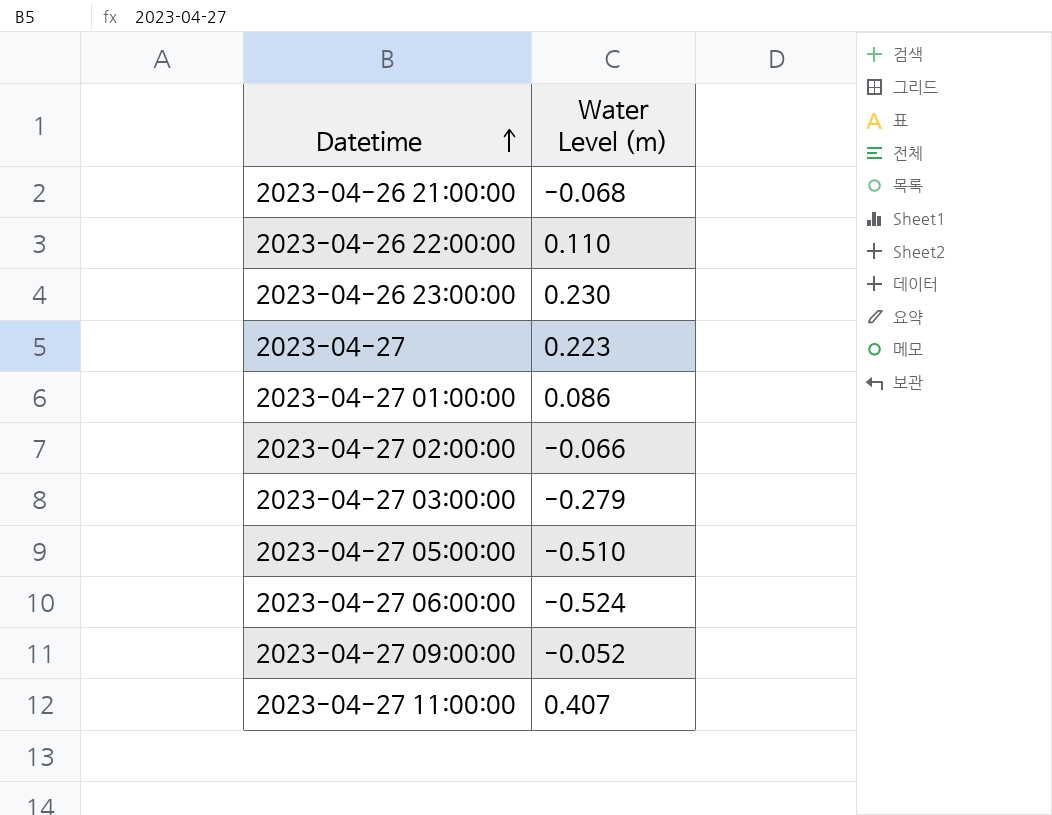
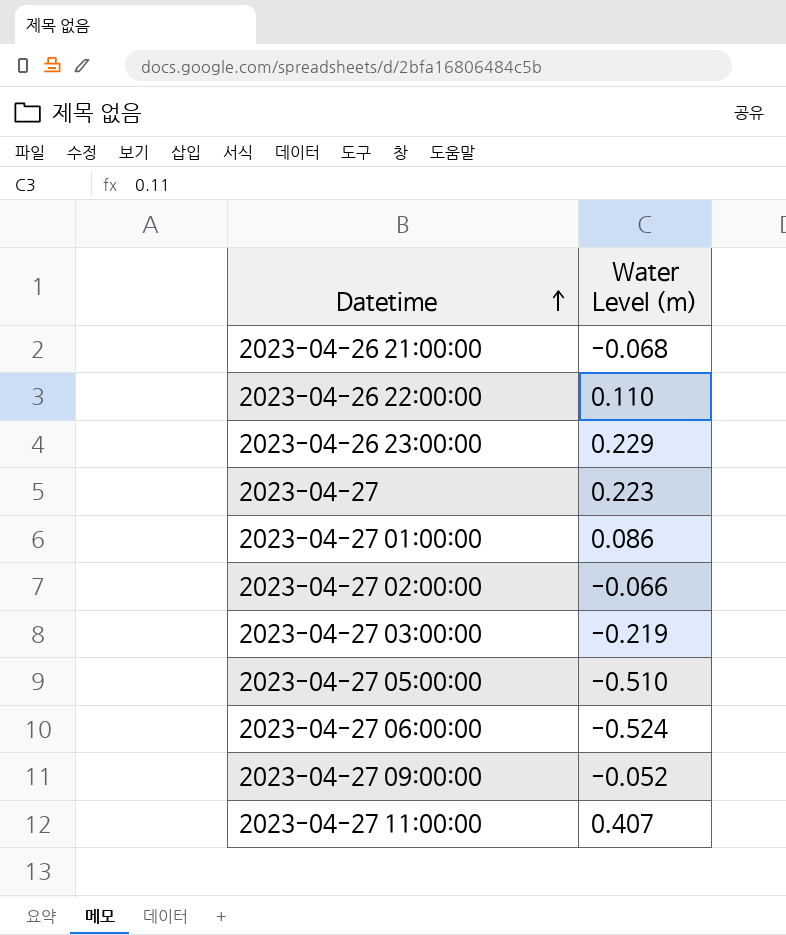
2023-04-26 23:00:00 | Water Level (m): 0.230 -> 0.229
2023-04-27 03:00:00 | Water Level (m): -0.279 -> -0.219

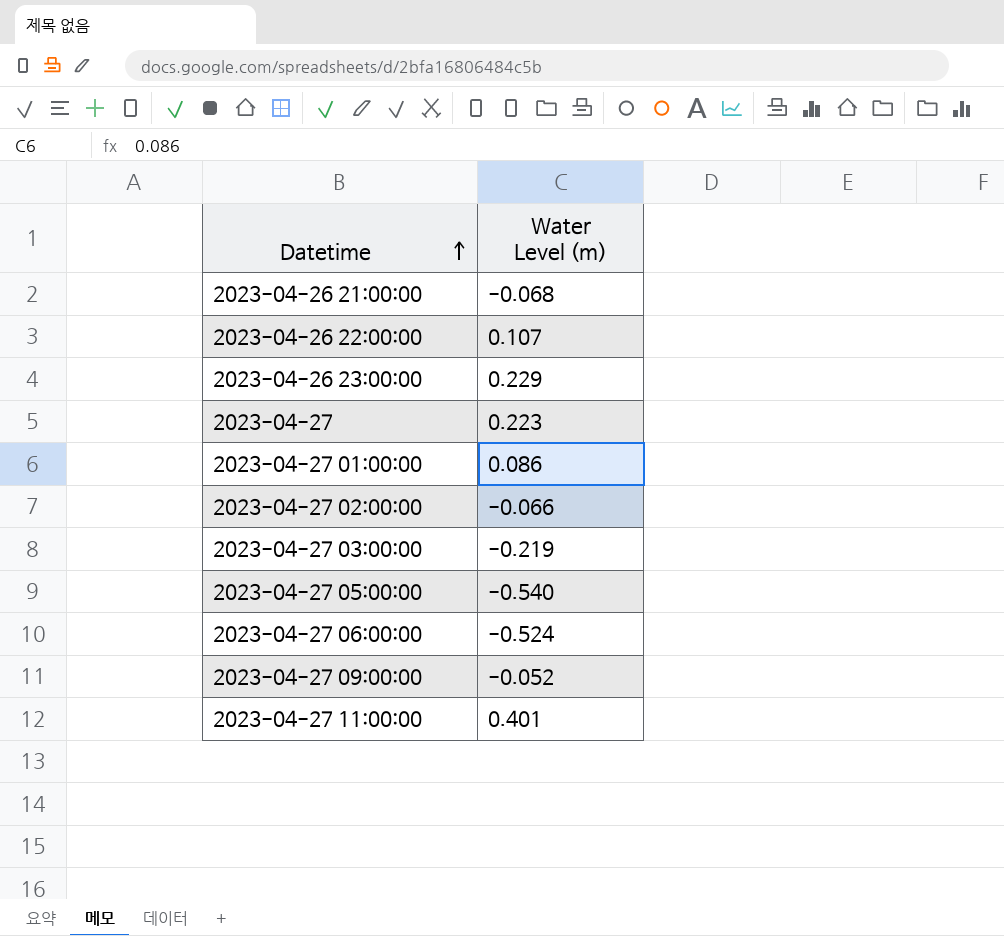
2023-04-26 22:00:00 | Water Level (m): 0.110 -> 0.107
2023-04-27 05:00:00 | Water Level (m): -0.510 -> -0.540
2023-04-27 11:00:00 | Water Level (m): 0.407 -> 0.401

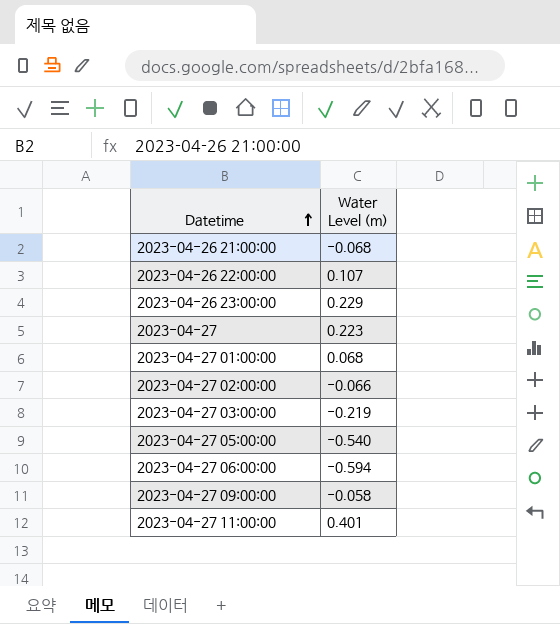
2023-04-27 01:00:00 | Water Level (m): 0.086 -> 0.068
2023-04-27 06:00:00 | Water Level (m): -0.524 -> -0.594
2023-04-27 09:00:00 | Water Level (m): -0.052 -> -0.058

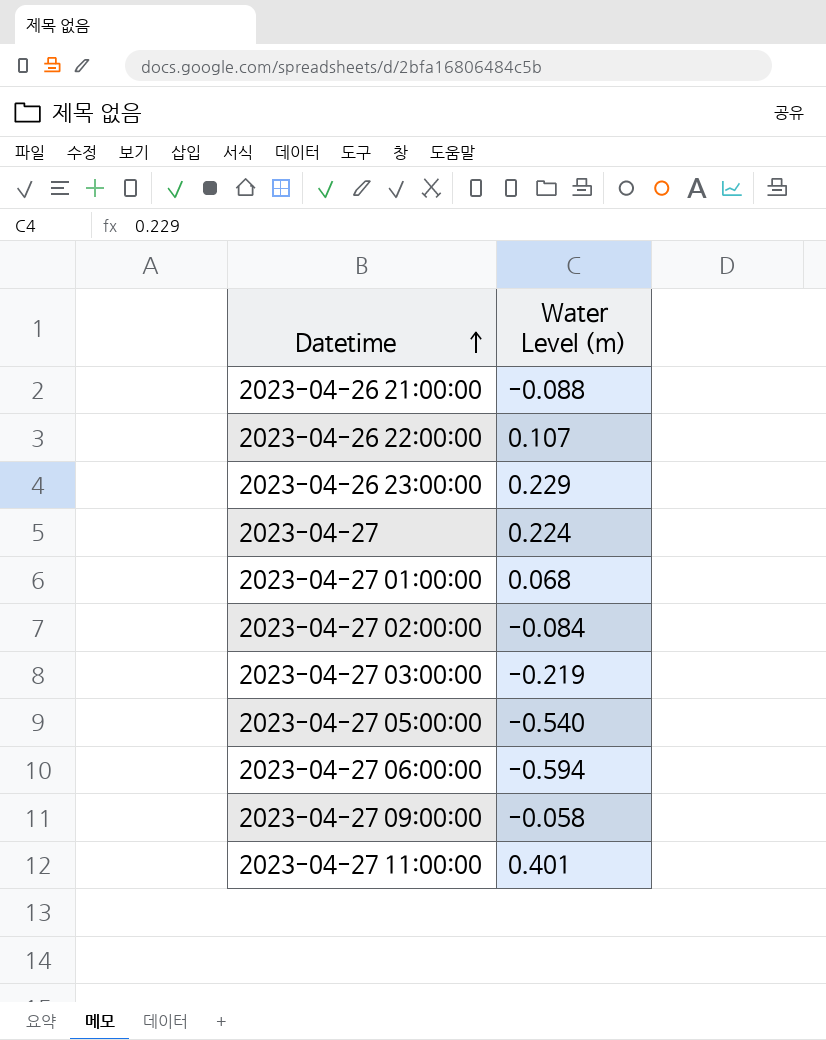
2023-04-26 21:00:00 | Water Level (m): -0.068 -> -0.088
2023-04-27 | Water Level (m): 0.223 -> 0.224
2023-04-27 02:00:00 | Water Level (m): -0.066 -> -0.084

